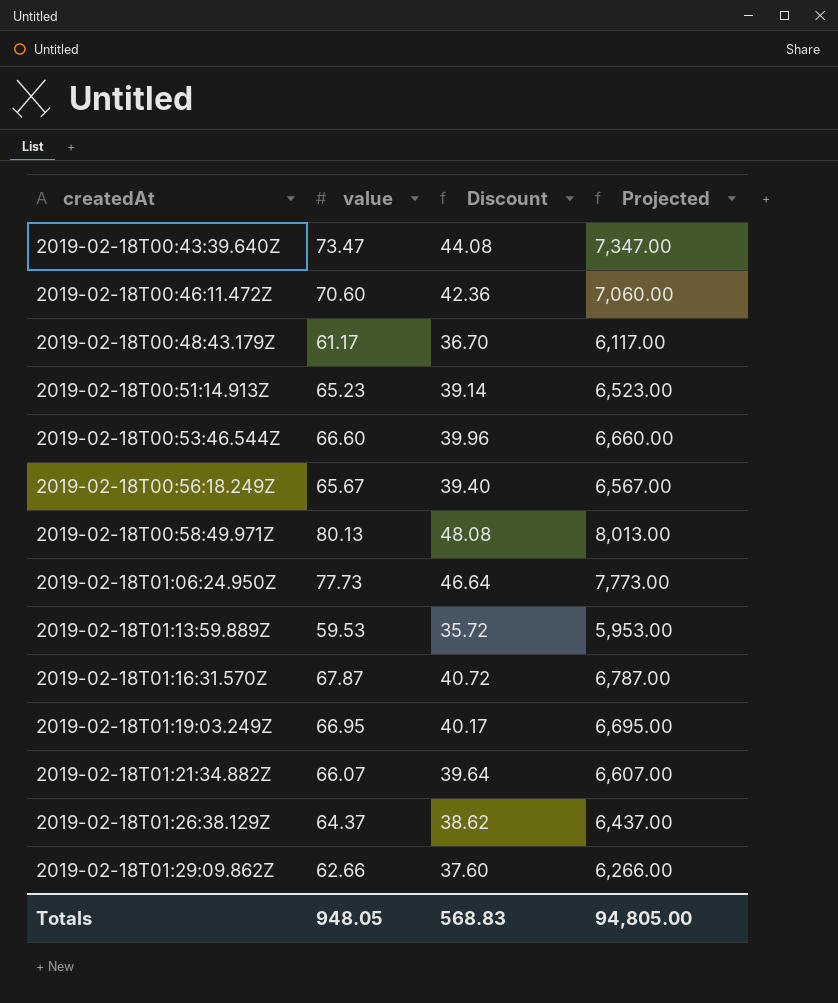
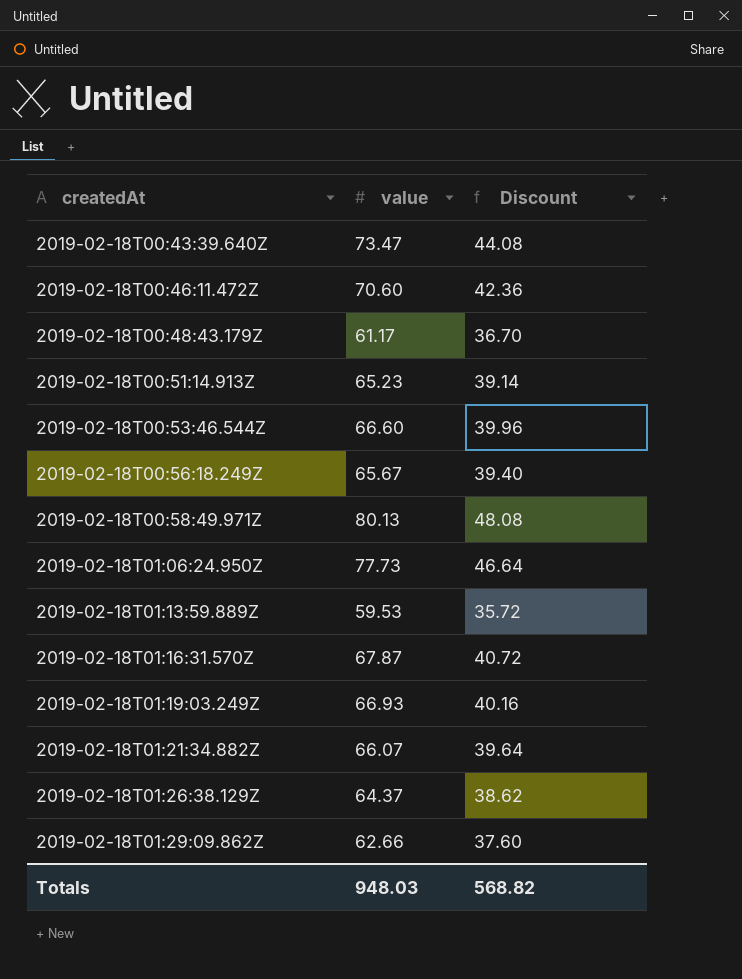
column Projected | formula: [value] * 100 -> none
2019-02-18T01:19:03.249Z | value: 66.95 -> 66.93
2019-02-18T01:19:03.249Z | Discount: 40.17 -> 40.16
Totals | value: 948.05 -> 948.03
Totals | Discount: 568.83 -> 568.82

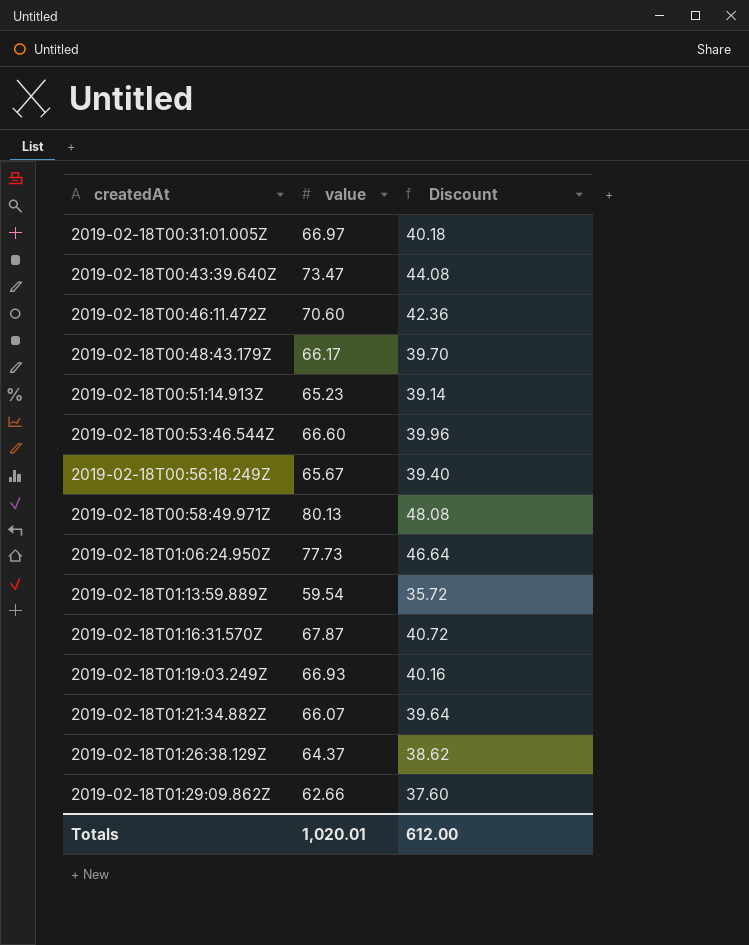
row 2019-02-18T00:31:01.005Z: none -> 66.97 | 40.18
2019-02-18T00:48:43.179Z | value: 61.17 -> 66.17
2019-02-18T00:48:43.179Z | Discount: 36.70 -> 39.70
2019-02-18T01:13:59.889Z | value: 59.53 -> 59.54
Totals | value: 948.03 -> 1,020.01
Totals | Discount: 568.82 -> 612.00

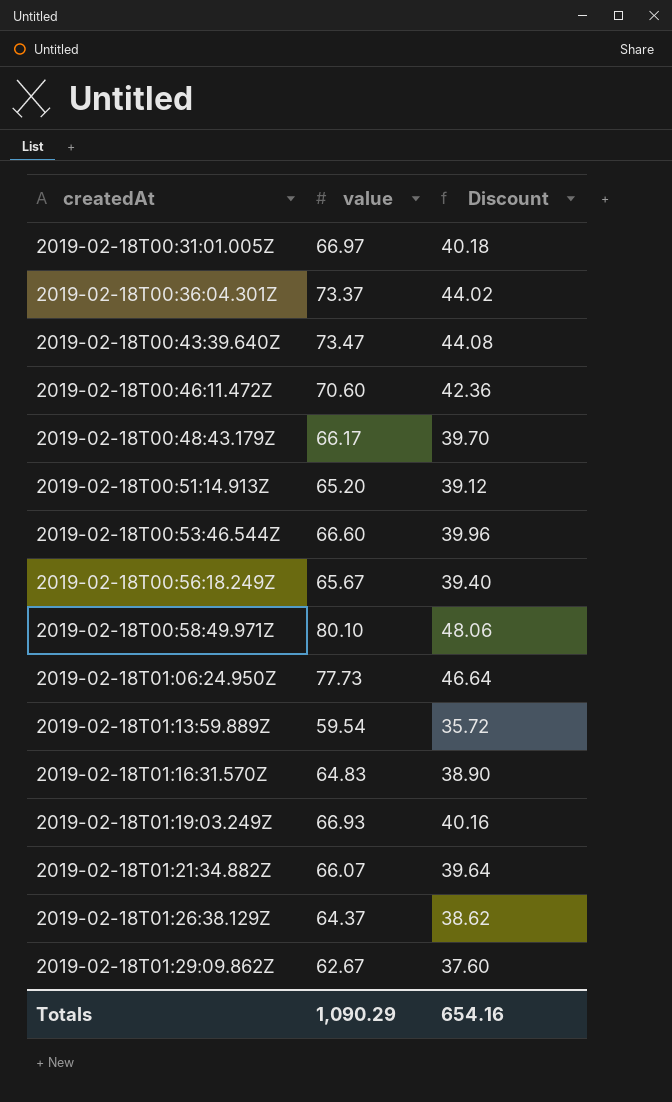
row 2019-02-18T00:36:04.301Z: none -> 73.37 | 44.02
2019-02-18T00:51:14.913Z | value: 65.23 -> 65.20
2019-02-18T00:51:14.913Z | Discount: 39.14 -> 39.12
2019-02-18T00:58:49.971Z | value: 80.13 -> 80.10
2019-02-18T00:58:49.971Z | Discount: 48.08 -> 48.06
2019-02-18T01:16:31.570Z | value: 67.87 -> 64.83
2019-02-18T01:16:31.570Z | Discount: 40.72 -> 38.90
2019-02-18T01:29:09.862Z | value: 62.66 -> 62.67
Totals | value: 1,020.01 -> 1,090.29
Totals | Discount: 612.00 -> 654.16

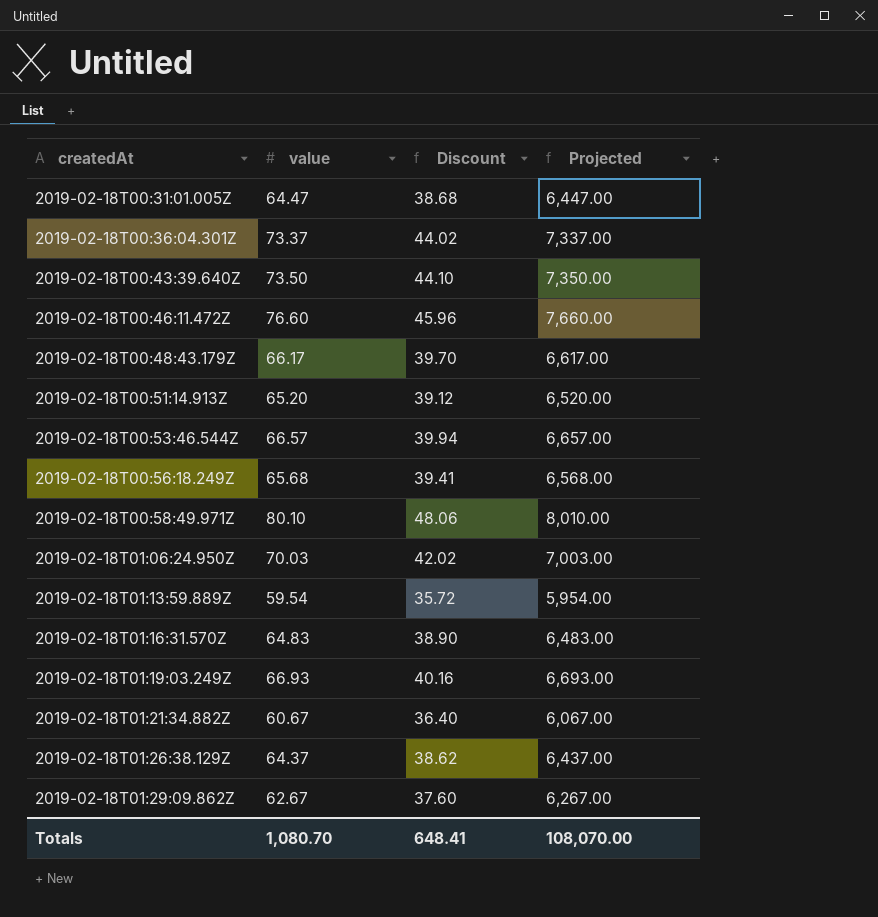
column Projected | formula: none -> [value] * 100
2019-02-18T00:31:01.005Z | value: 66.97 -> 64.47
2019-02-18T00:31:01.005Z | Discount: 40.18 -> 38.68
2019-02-18T00:43:39.640Z | value: 73.47 -> 73.50
2019-02-18T00:43:39.640Z | Discount: 44.08 -> 44.10
2019-02-18T00:46:11.472Z | value: 70.60 -> 76.60
2019-02-18T00:46:11.472Z | Discount: 42.36 -> 45.96
2019-02-18T00:53:46.544Z | value: 66.60 -> 66.57
2019-02-18T00:53:46.544Z | Discount: 39.96 -> 39.94
2019-02-18T00:56:18.249Z | value: 65.67 -> 65.68
2019-02-18T00:56:18.249Z | Discount: 39.40 -> 39.41
2019-02-18T01:06:24.950Z | value: 77.73 -> 70.03
2019-02-18T01:06:24.950Z | Discount: 46.64 -> 42.02
2019-02-18T01:21:34.882Z | value: 66.07 -> 60.67
2019-02-18T01:21:34.882Z | Discount: 39.64 -> 36.40
Totals | value: 1,090.29 -> 1,080.70
Totals | Discount: 654.16 -> 648.41

